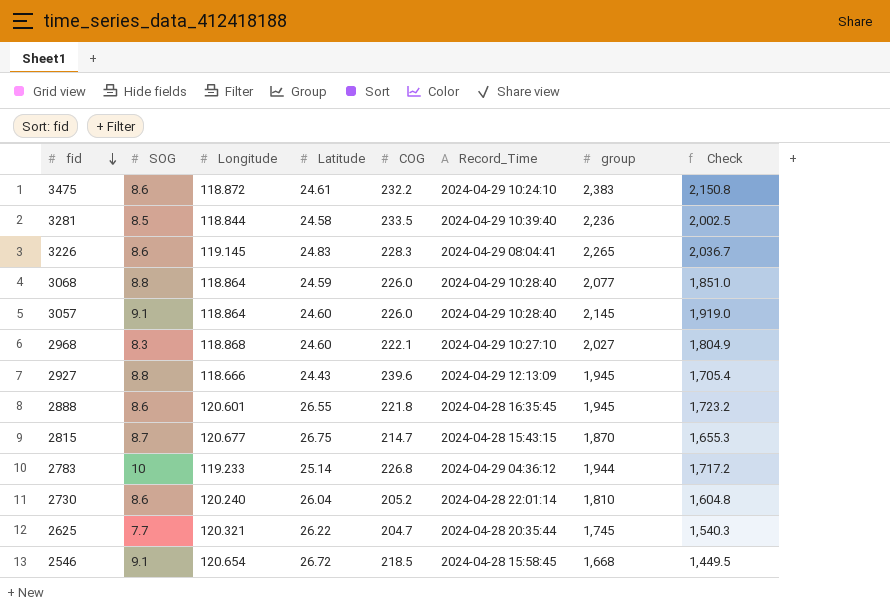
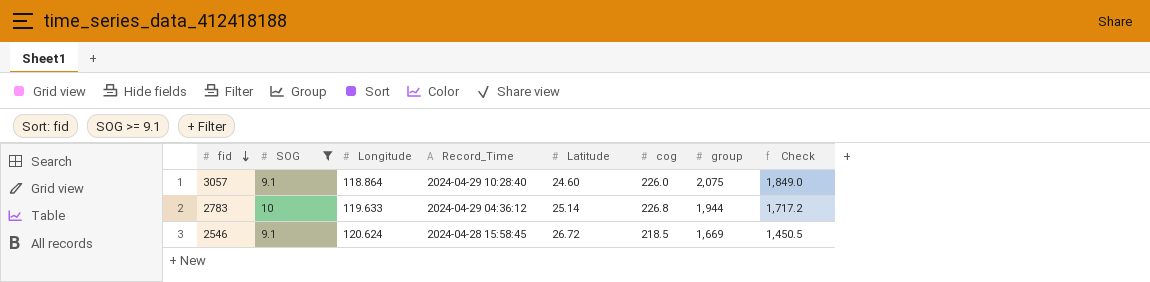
filter: none -> SOG >= 9.1
column Record_Time | position: 6 -> 4
column name: COG -> cog
3057 | group: 2,145 -> 2,075
3057 | Check: 1,919.0 -> 1,849.0
2783 | Longitude: 119.233 -> 119.633
2546 | Longitude: 120.654 -> 120.624
2546 | group: 1,668 -> 1,669
2546 | Check: 1,449.5 -> 1,450.5

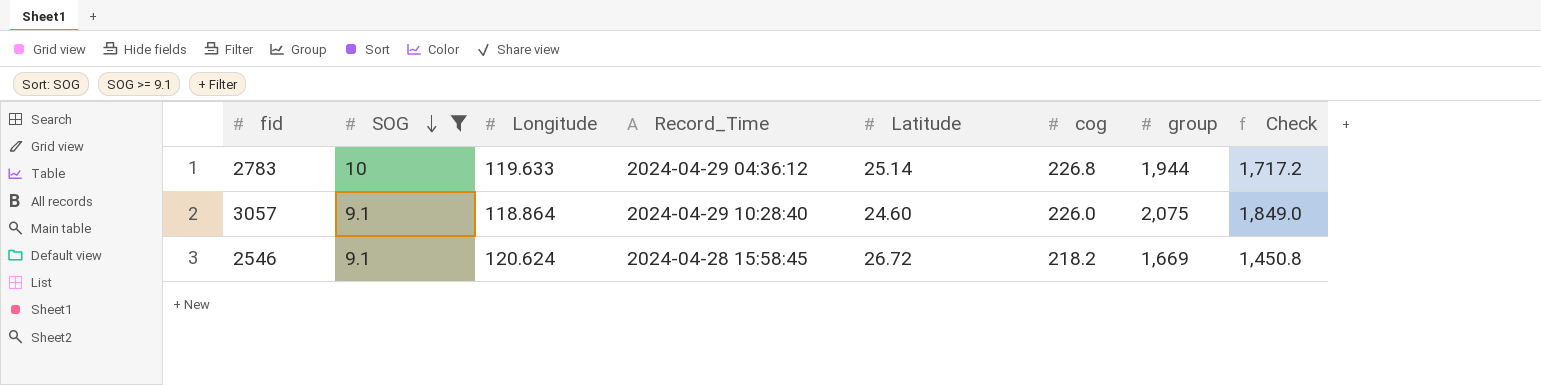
row order: fid descending -> SOG descending
2546 | cog: 218.5 -> 218.2
2546 | Check: 1,450.5 -> 1,450.8

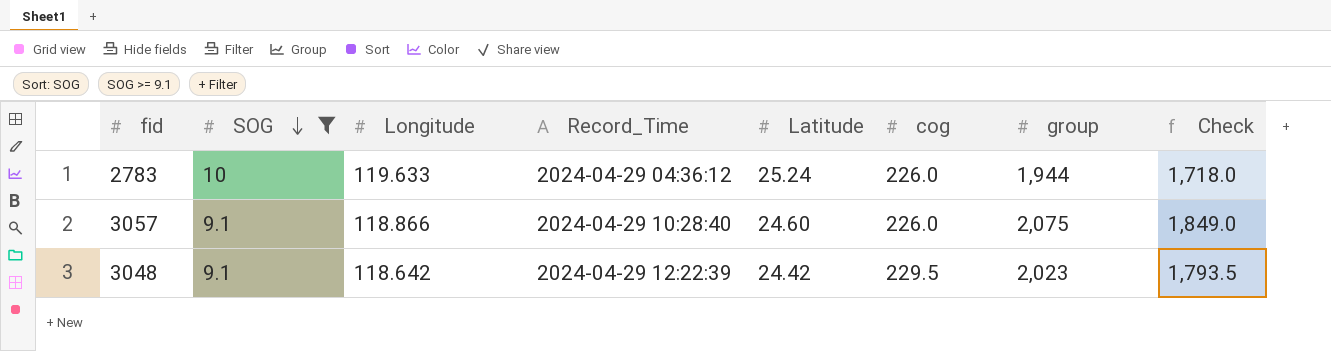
row 2546: 9.1 | 120.624 | 2024-04-28 15:58:45 | 26.72 | 218.2 | 1,669 | 1,450.8 -> none
2783 | Latitude: 25.14 -> 25.24
2783 | cog: 226.8 -> 226.0
2783 | Check: 1,717.2 -> 1,718.0
3057 | Longitude: 118.864 -> 118.866
row 3048: none -> 9.1 | 118.642 | 2024-04-29 12:22:39 | 24.42 | 229.5 | 2,023 | 1,793.5

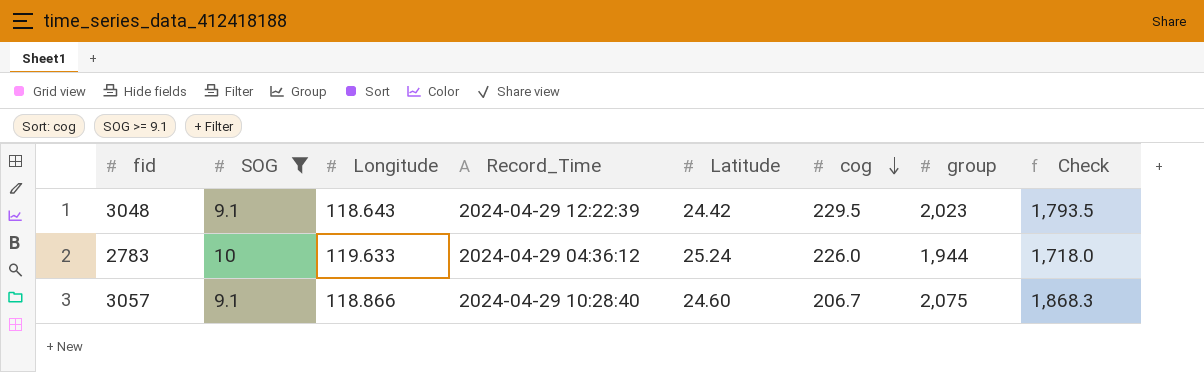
row order: SOG descending -> cog descending
3048 | Longitude: 118.642 -> 118.643
3057 | cog: 226.0 -> 206.7
3057 | Check: 1,849.0 -> 1,868.3

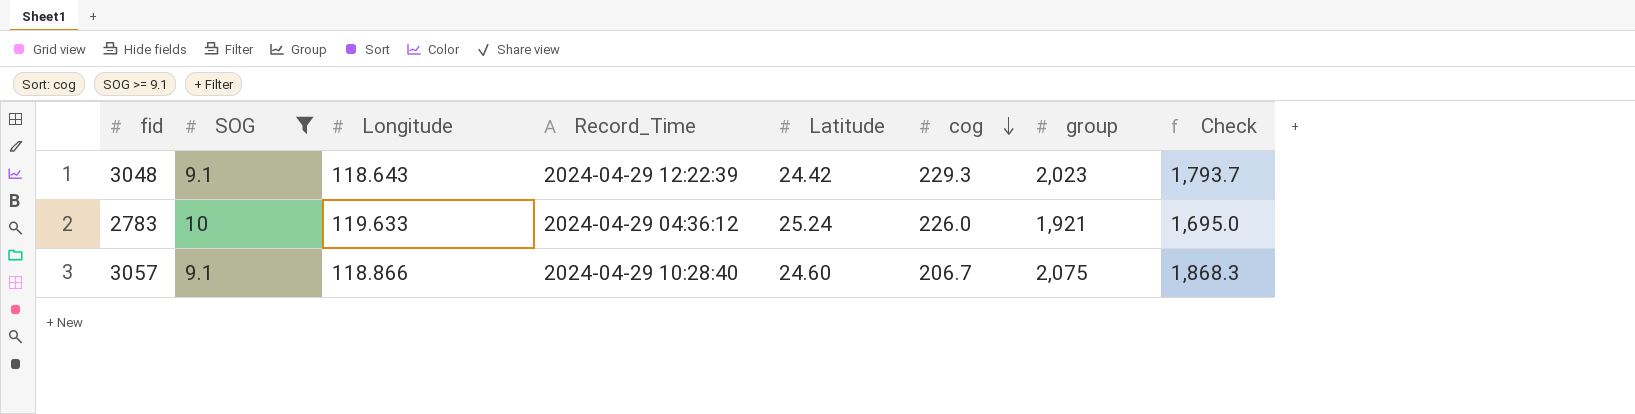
3048 | cog: 229.5 -> 229.3
3048 | Check: 1,793.5 -> 1,793.7
2783 | group: 1,944 -> 1,921
2783 | Check: 1,718.0 -> 1,695.0

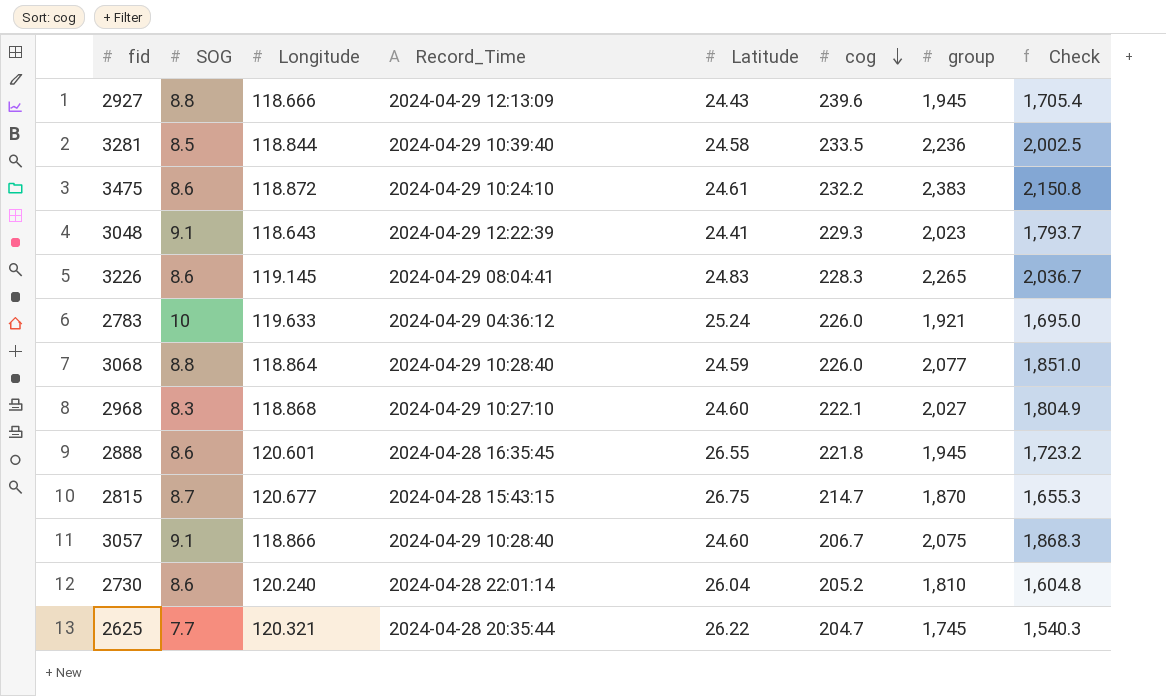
filter: SOG >= 9.1 -> none
3048 | Latitude: 24.42 -> 24.41

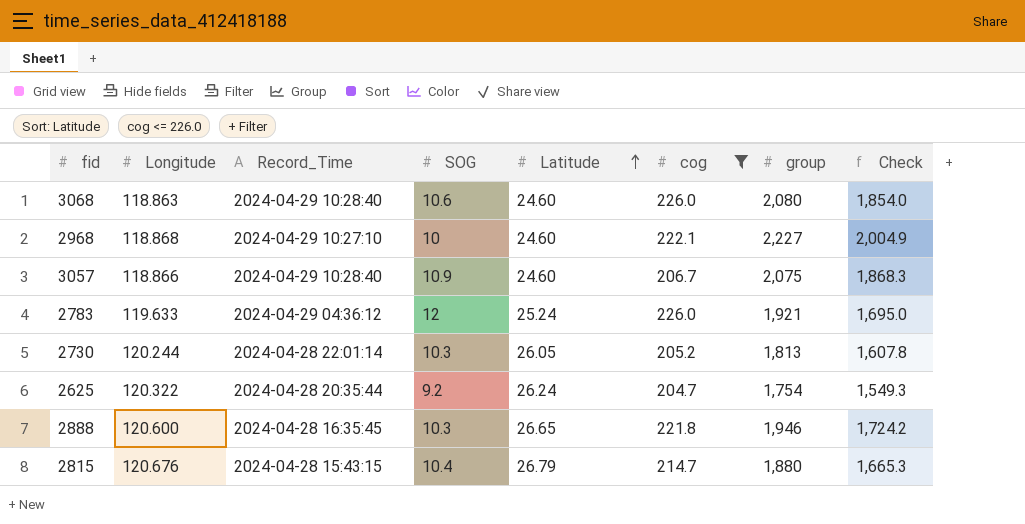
filter: none -> cog <= 226.0
row order: cog descending -> Latitude ascending
column SOG | position: 2 -> 4
3068 | Longitude: 118.864 -> 118.863
3068 | SOG: 8.8 -> 10.6
3068 | Latitude: 24.59 -> 24.60
3068 | group: 2,077 -> 2,080
3068 | Check: 1,851.0 -> 1,854.0
2968 | SOG: 8.3 -> 10
2968 | group: 2,027 -> 2,227
2968 | Check: 1,804.9 -> 2,004.9
3057 | SOG: 9.1 -> 10.9
2783 | SOG: 10 -> 12
2730 | Longitude: 120.240 -> 120.244
2730 | SOG: 8.6 -> 10.3
2730 | Latitude: 26.04 -> 26.05
2730 | group: 1,810 -> 1,813
2730 | Check: 1,604.8 -> 1,607.8
2625 | Longitude: 120.321 -> 120.322
2625 | SOG: 7.7 -> 9.2
2625 | Latitude: 26.22 -> 26.24
2625 | group: 1,745 -> 1,754
2625 | Check: 1,540.3 -> 1,549.3
2888 | Longitude: 120.601 -> 120.600
2888 | SOG: 8.6 -> 10.3
2888 | Latitude: 26.55 -> 26.65
2888 | group: 1,945 -> 1,946
2888 | Check: 1,723.2 -> 1,724.2
2815 | Longitude: 120.677 -> 120.676
2815 | SOG: 8.7 -> 10.4
2815 | Latitude: 26.75 -> 26.79
2815 | group: 1,870 -> 1,880
2815 | Check: 1,655.3 -> 1,665.3

